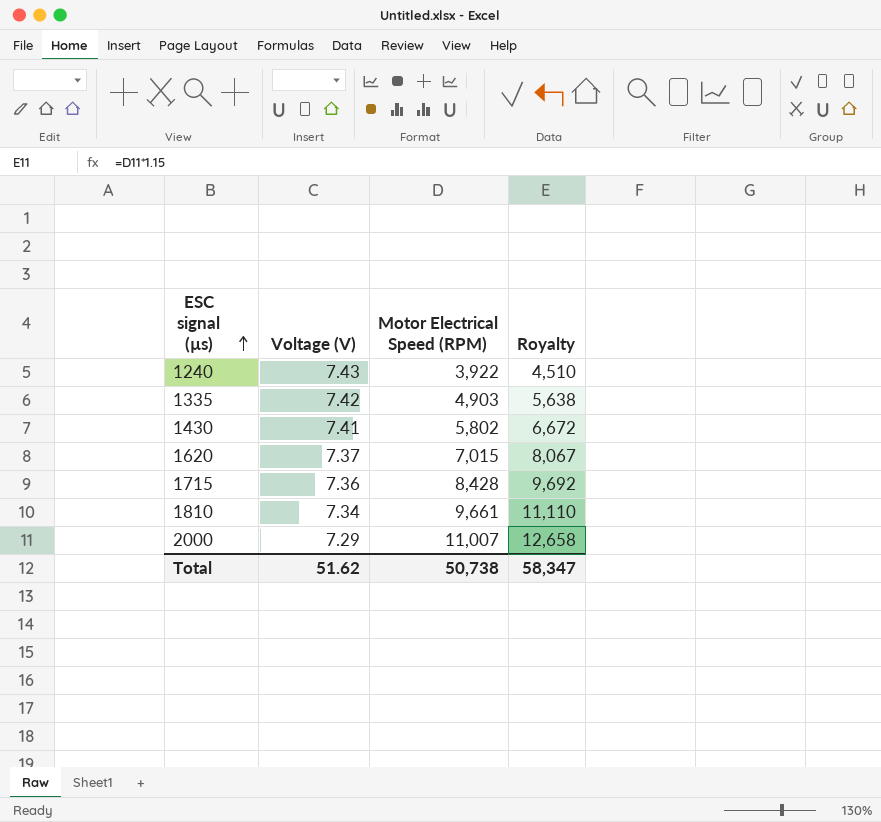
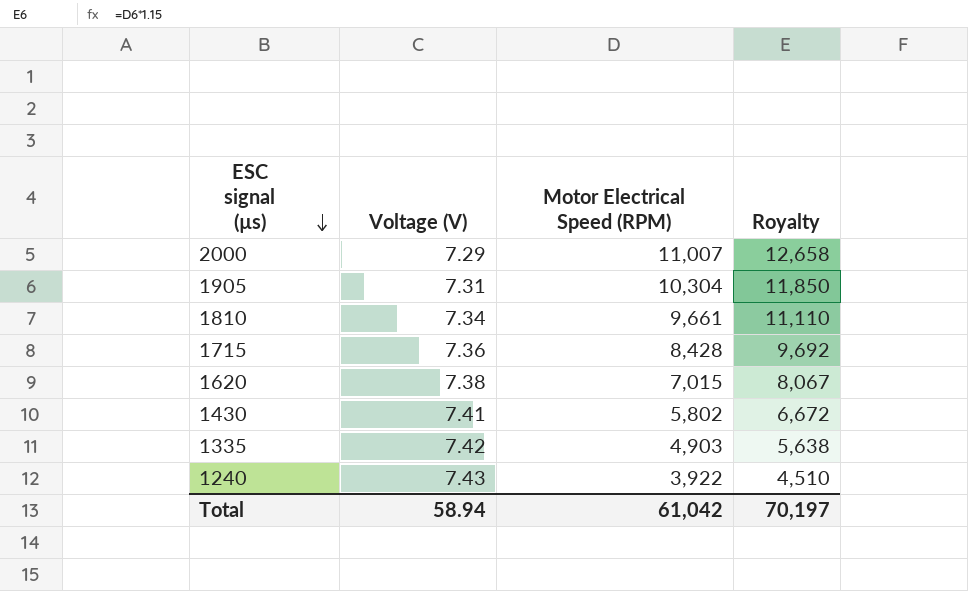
row order: ESC signal (µs) ascending -> ESC signal (µs) descending
row 1905: none -> 7.31 | 10,304 | 11,850
1620 | Voltage (V): 7.37 -> 7.38
Total | Voltage (V): 51.62 -> 58.94
Total | Motor Electrical Speed (RPM): 50,738 -> 61,042
Total | Royalty: 58,347 -> 70,197

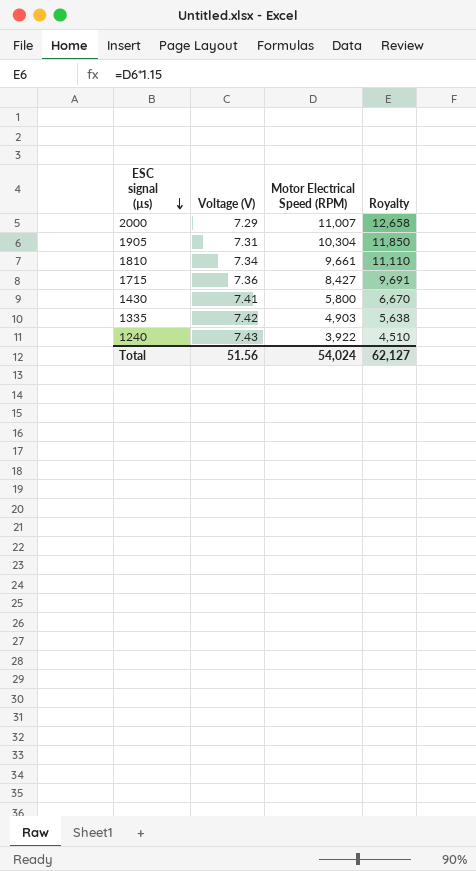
row 1620: 7.38 | 7,015 | 8,067 -> none
1715 | Motor Electrical Speed (RPM): 8,428 -> 8,427
1715 | Royalty: 9,692 -> 9,691
1430 | Motor Electrical Speed (RPM): 5,802 -> 5,800
1430 | Royalty: 6,672 -> 6,670
Total | Voltage (V): 58.94 -> 51.56
Total | Motor Electrical Speed (RPM): 61,042 -> 54,024
Total | Royalty: 70,197 -> 62,127

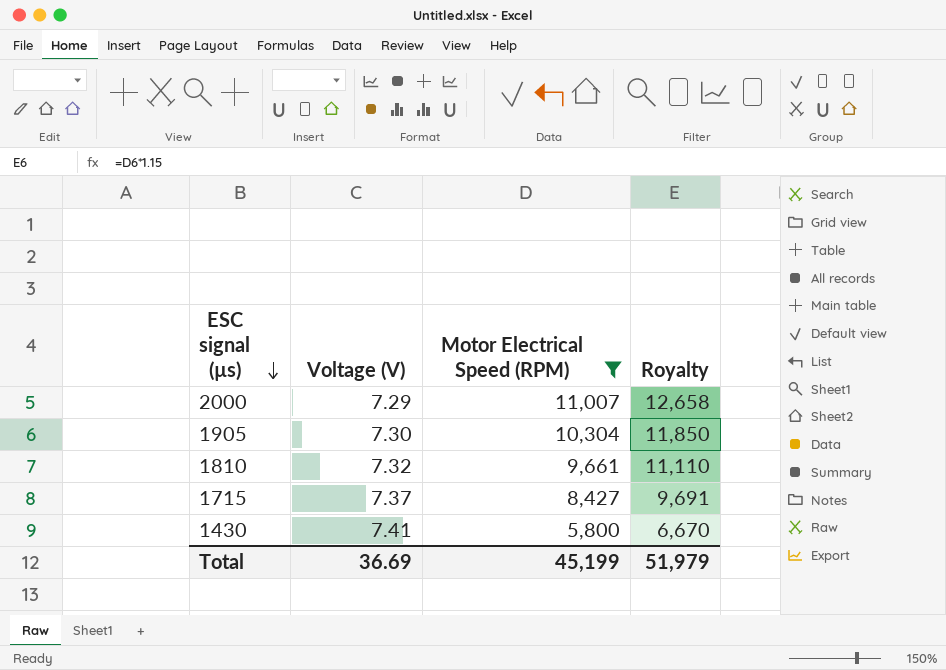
filter: none -> Motor Electrical Speed (RPM) >= 5,800
1905 | Voltage (V): 7.31 -> 7.30
1810 | Voltage (V): 7.34 -> 7.32
1715 | Voltage (V): 7.36 -> 7.37
Total | Voltage (V): 51.56 -> 36.69
Total | Motor Electrical Speed (RPM): 54,024 -> 45,199
Total | Royalty: 62,127 -> 51,979

